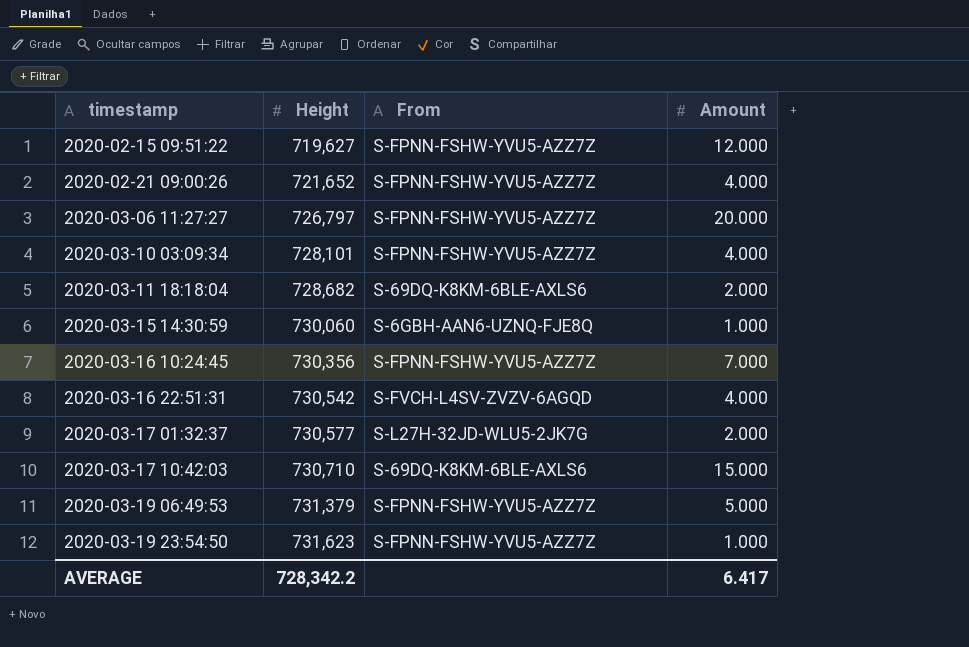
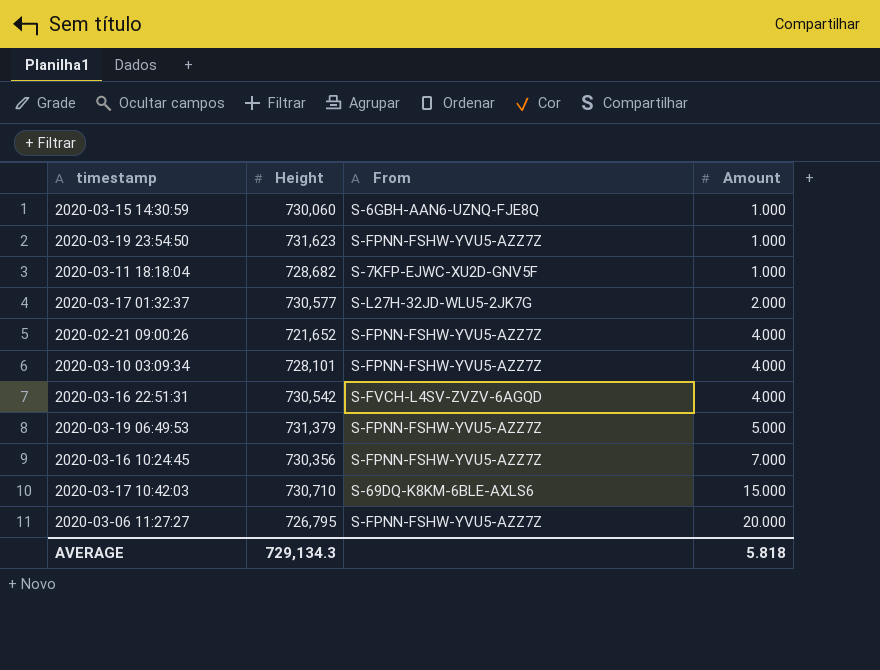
row order: timestamp ascending -> Amount ascending
row 2020-02-15 09:51:22: 719,627 | S-FPNN-FSHW-YVU5-AZZ7Z | 12.000 -> none
2020-03-11 18:18:04 | From: S-69DQ-K8KM-6BLE-AXLS6 -> S-7KFP-EJWC-XU2D-GNV5F
2020-03-11 18:18:04 | Amount: 2.000 -> 1.000
2020-03-06 11:27:27 | Height: 726,797 -> 726,795
AVERAGE | Height: 728,342.2 -> 729,134.3
AVERAGE | Amount: 6.417 -> 5.818

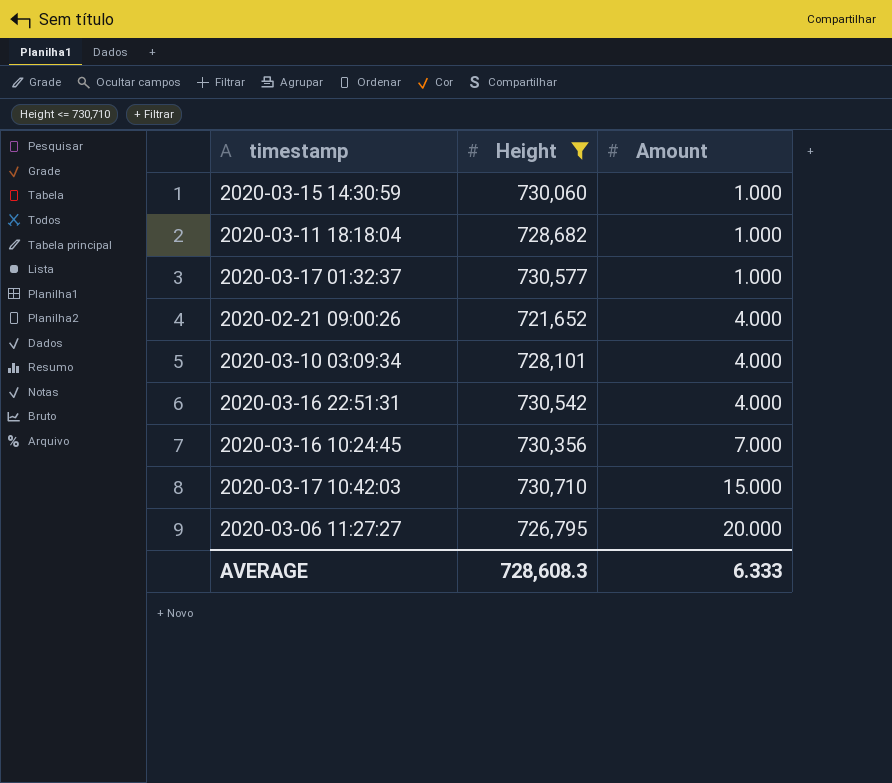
filter: none -> Height <= 730,710
column From | position: 3 -> none
2020-03-17 01:32:37 | Amount: 2.000 -> 1.000
AVERAGE | Height: 729,134.3 -> 728,608.3
AVERAGE | Amount: 5.818 -> 6.333

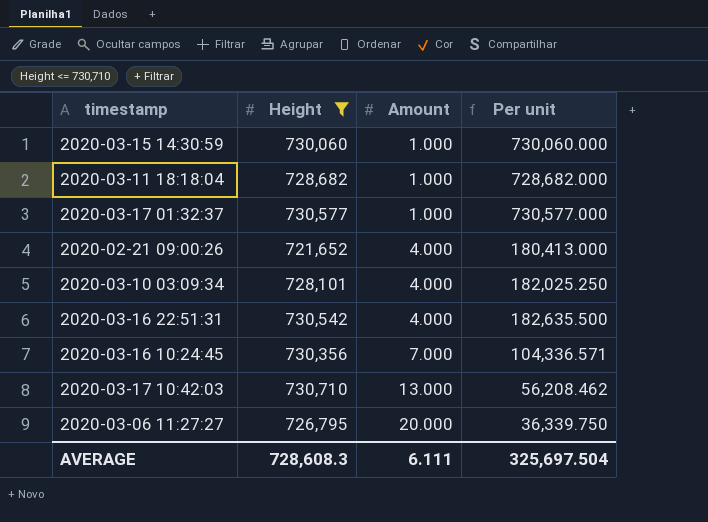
column Per unit | formula: none -> [Height] / [Amount]
2020-03-17 10:42:03 | Amount: 15.000 -> 13.000
AVERAGE | Amount: 6.333 -> 6.111

